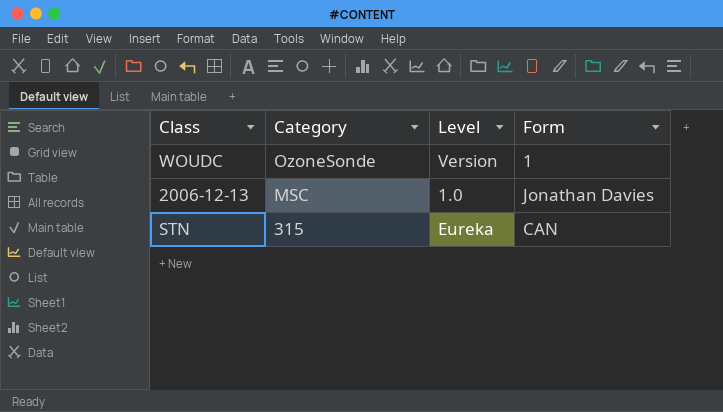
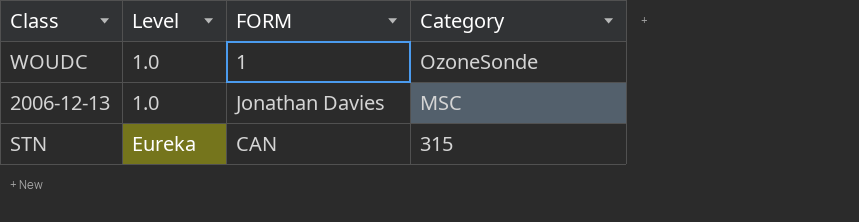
column name: Form -> FORM
column Category | position: 2 -> 4
WOUDC | Level: Version -> 1.0

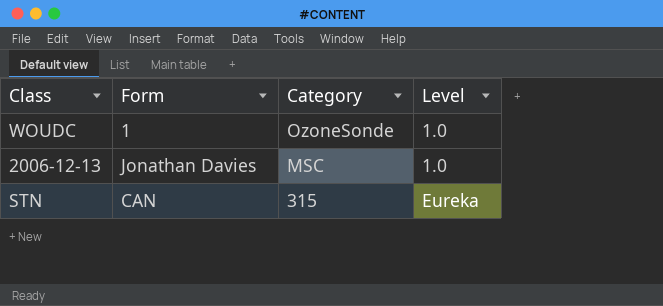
column name: FORM -> Form
column Level | position: 2 -> 4

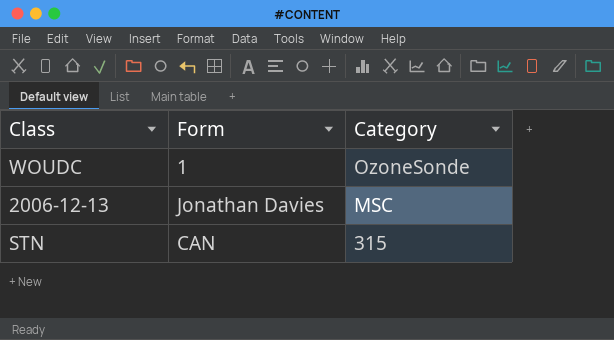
column Level | position: 4 -> none

